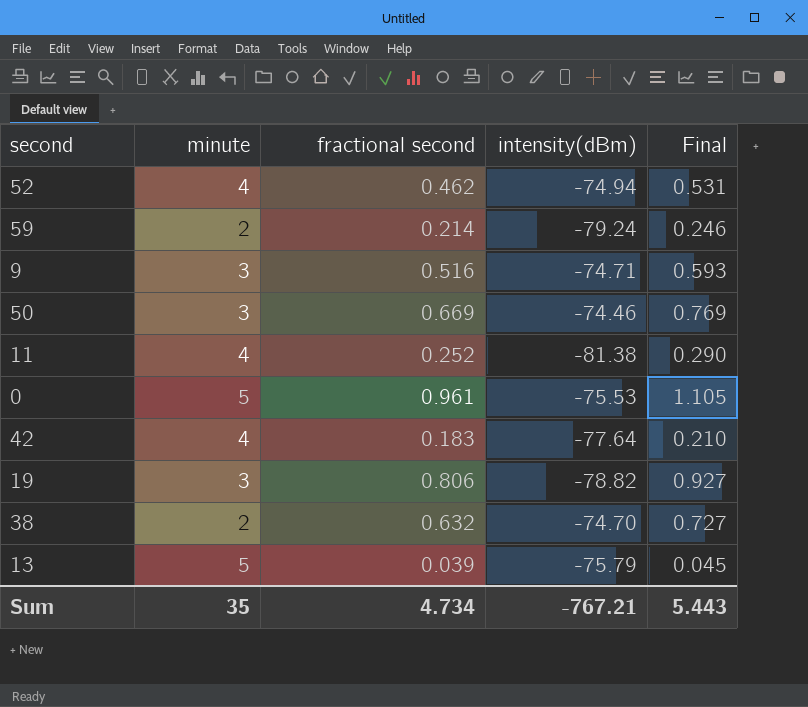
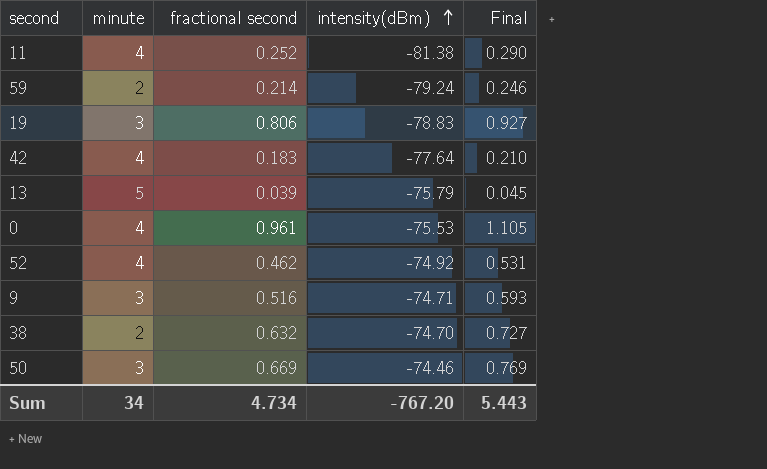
row order: none -> intensity(dBm) ascending
19 | intensity(dBm): -78.82 -> -78.83
0 | minute: 5 -> 4
52 | intensity(dBm): -74.94 -> -74.92
Sum | minute: 35 -> 34
Sum | intensity(dBm): -767.21 -> -767.20

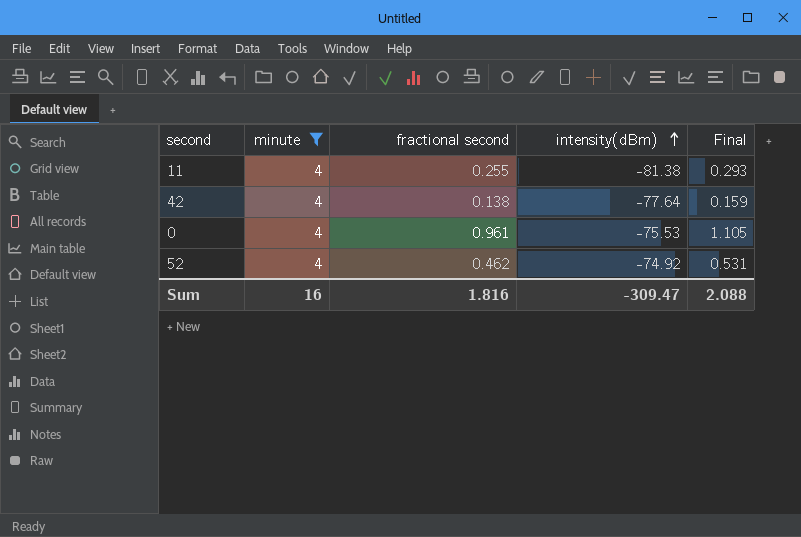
filter: none -> minute = 4
11 | fractional second: 0.252 -> 0.255
11 | Final: 0.290 -> 0.293
42 | fractional second: 0.183 -> 0.138
42 | Final: 0.210 -> 0.159
Sum | minute: 34 -> 16
Sum | fractional second: 4.734 -> 1.816
Sum | intensity(dBm): -767.20 -> -309.47
Sum | Final: 5.443 -> 2.088

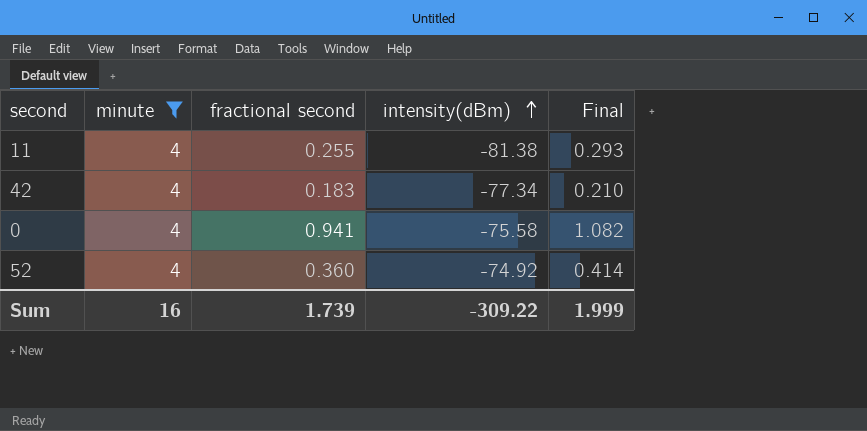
42 | fractional second: 0.138 -> 0.183
42 | intensity(dBm): -77.64 -> -77.34
42 | Final: 0.159 -> 0.210
0 | fractional second: 0.961 -> 0.941
0 | intensity(dBm): -75.53 -> -75.58
0 | Final: 1.105 -> 1.082
52 | fractional second: 0.462 -> 0.360
52 | Final: 0.531 -> 0.414
Sum | fractional second: 1.816 -> 1.739
Sum | intensity(dBm): -309.47 -> -309.22
Sum | Final: 2.088 -> 1.999

